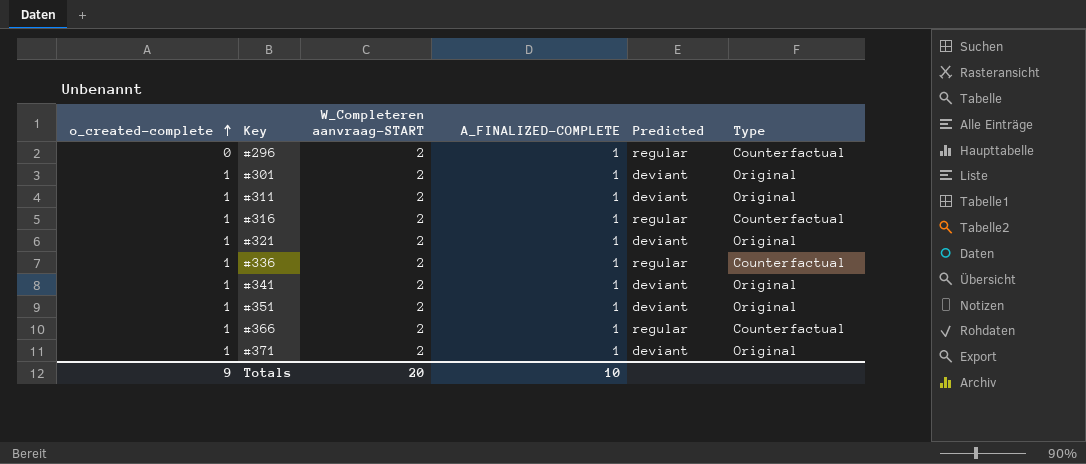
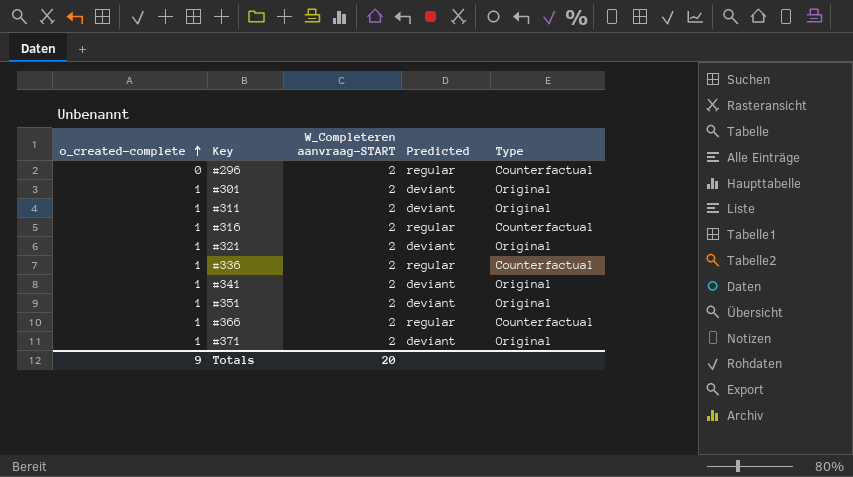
column A_FINALIZED-COMPLETE | position: 4 -> none

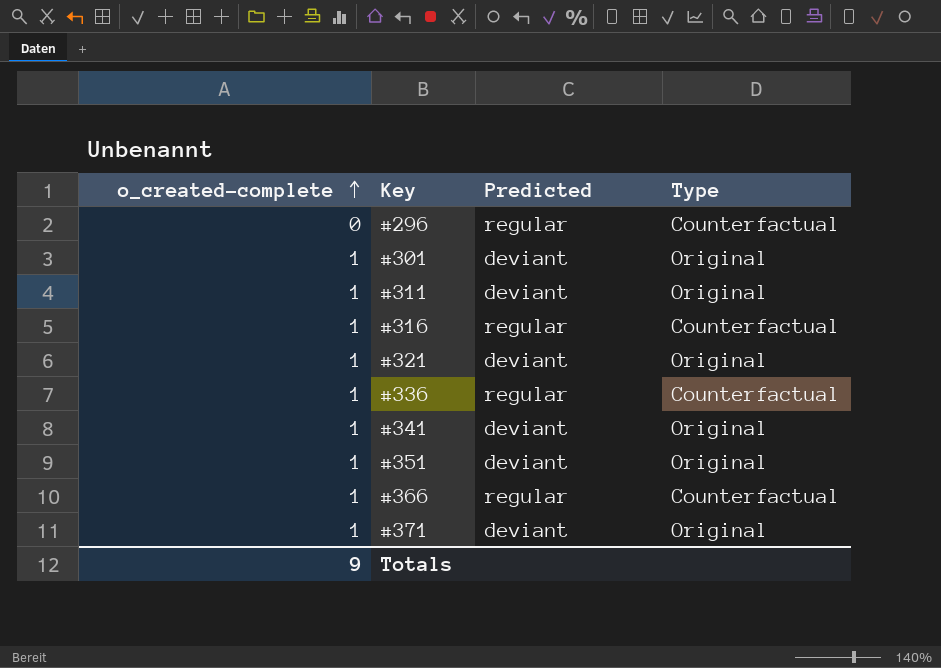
column W_Completeren aanvraag-START | position: 3 -> none

